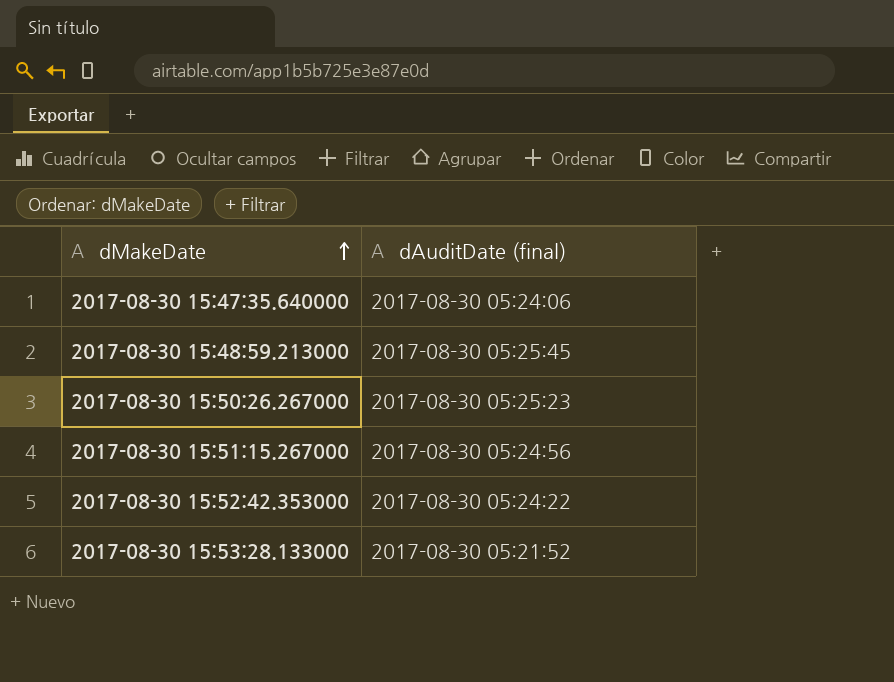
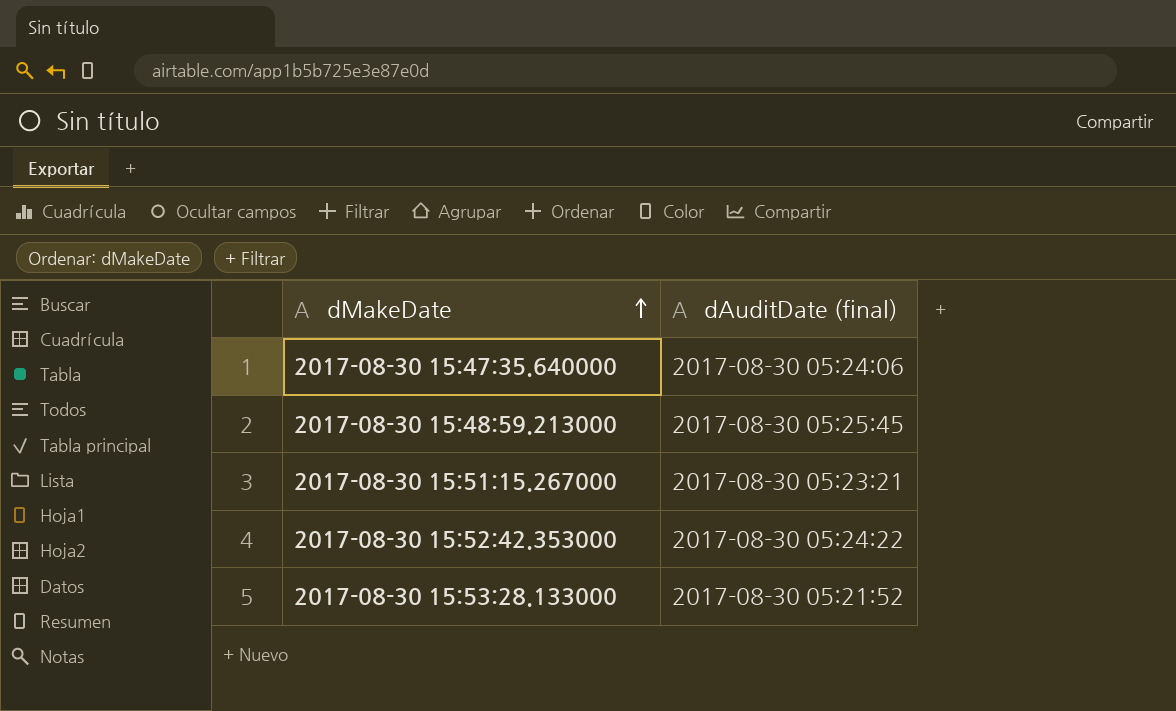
row 2017-08-30 15:50:26.267000: 2017-08-30 05:25:23 -> none
2017-08-30 15:51:15.267000 | dAuditDate (final): 2017-08-30 05:24:56 -> 2017-08-30 05:23:21

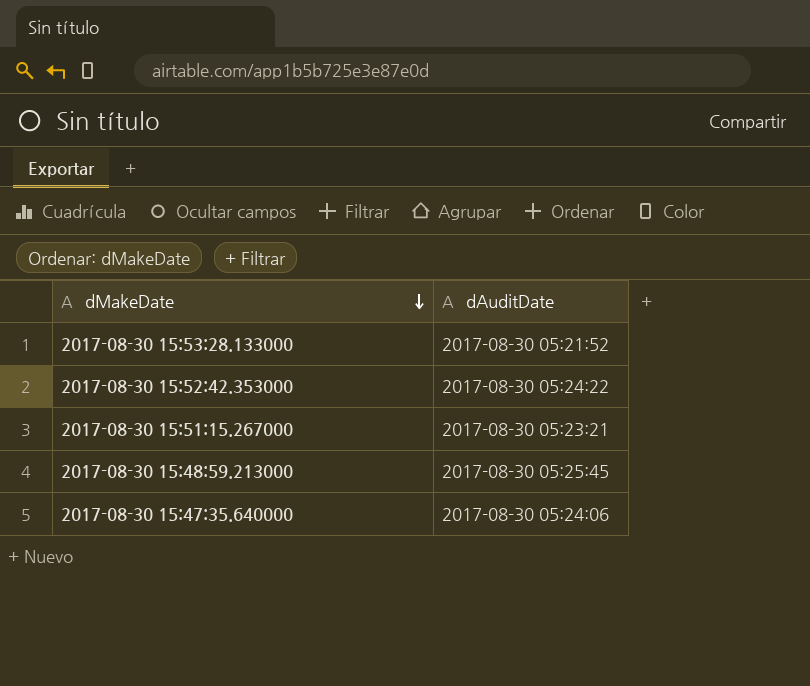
row order: dMakeDate ascending -> dMakeDate descending
column name: dAuditDate (final) -> dAuditDate

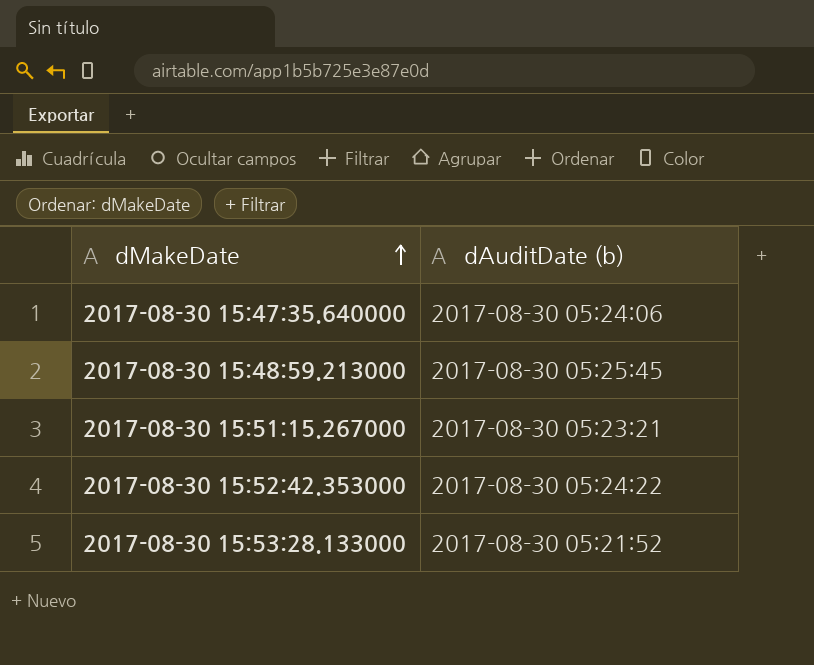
row order: dMakeDate descending -> dMakeDate ascending
column name: dAuditDate -> dAuditDate (b)

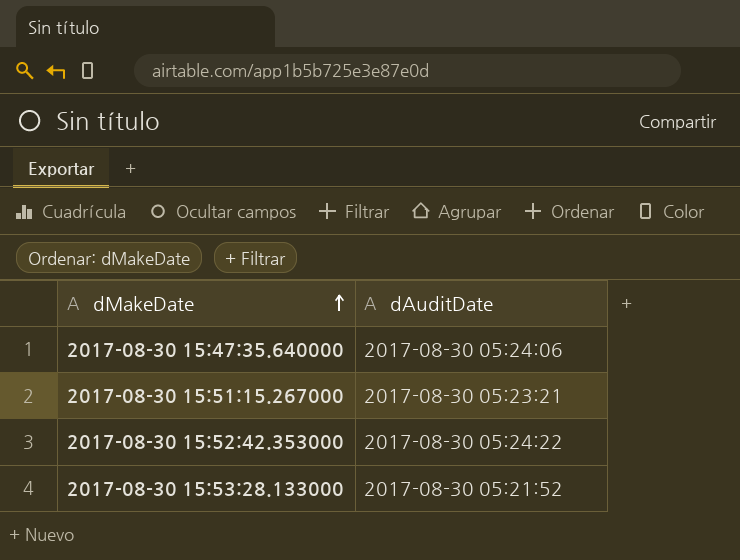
column name: dAuditDate (b) -> dAuditDate
row 2017-08-30 15:48:59.213000: 2017-08-30 05:25:45 -> none

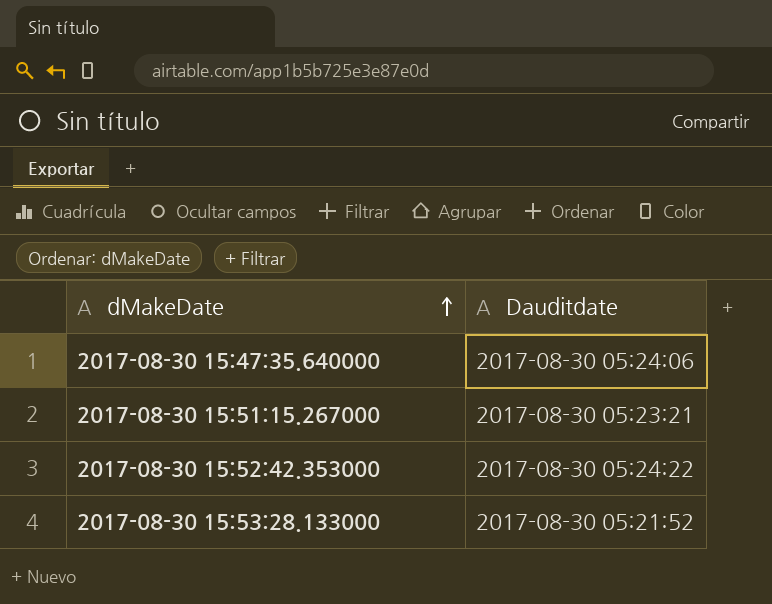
column name: dAuditDate -> Dauditdate

